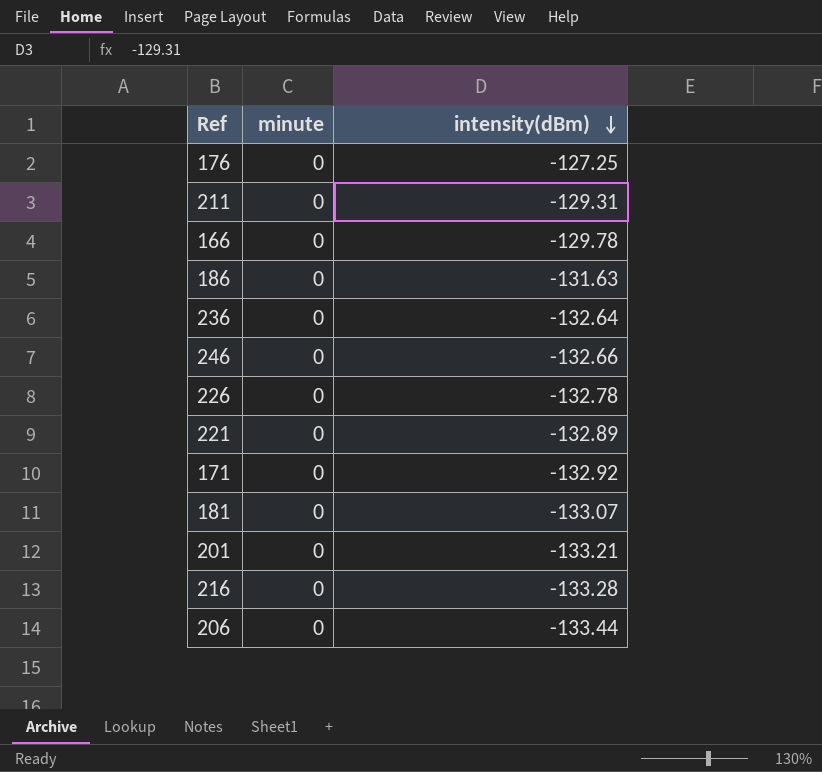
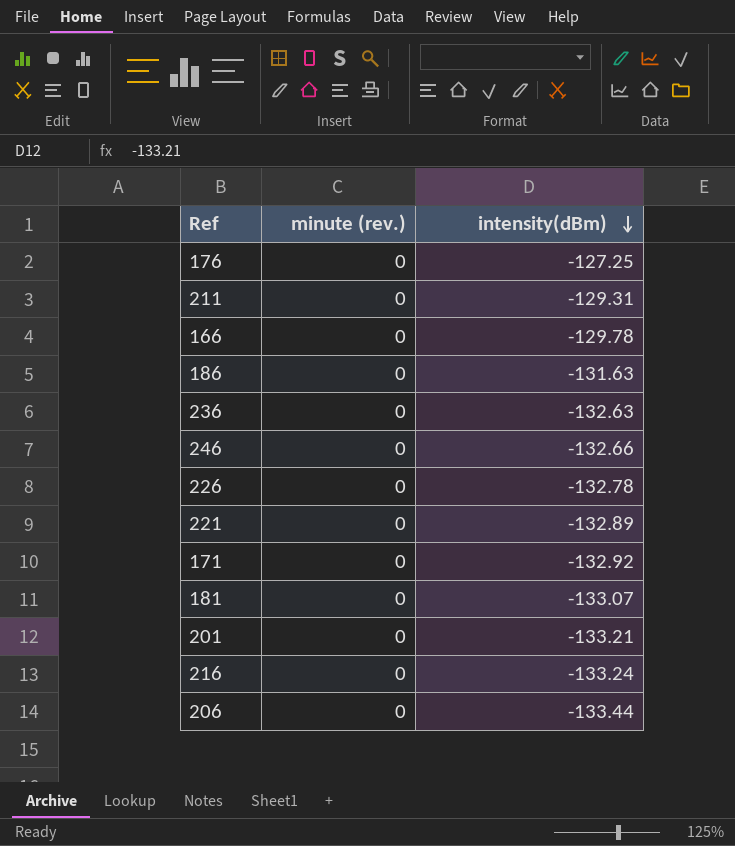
column name: minute -> minute (rev.)
236 | intensity(dBm): -132.64 -> -132.63
216 | intensity(dBm): -133.28 -> -133.24

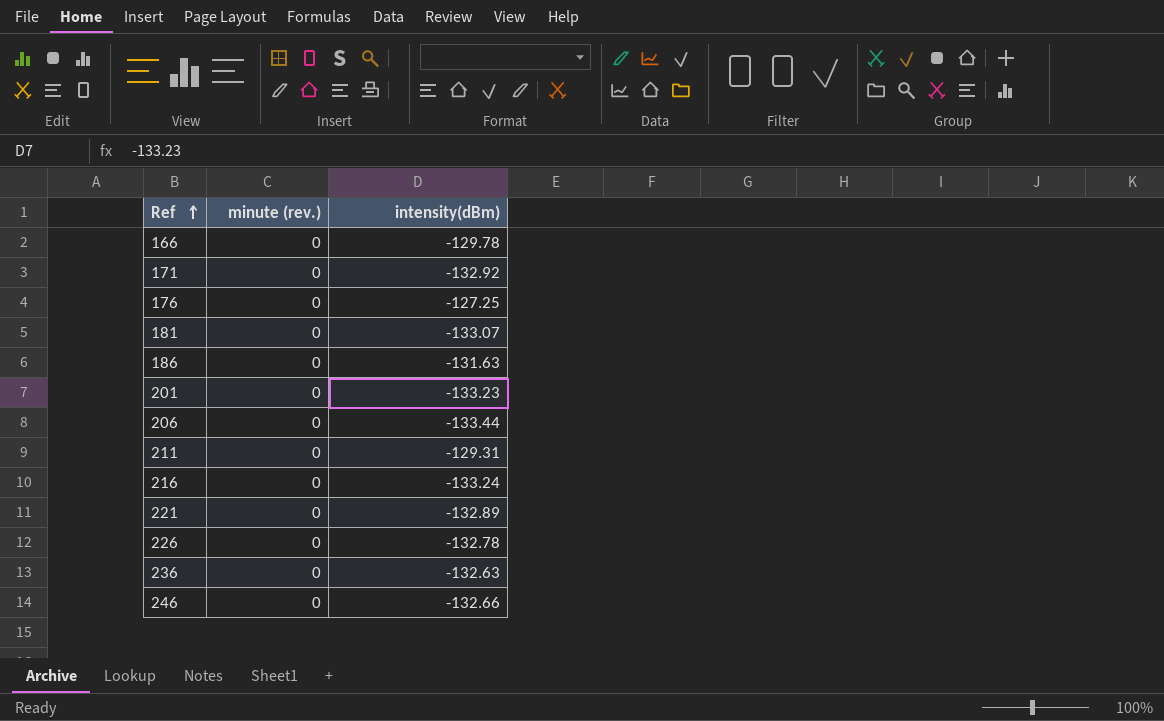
row order: intensity(dBm) descending -> Ref ascending
201 | intensity(dBm): -133.21 -> -133.23

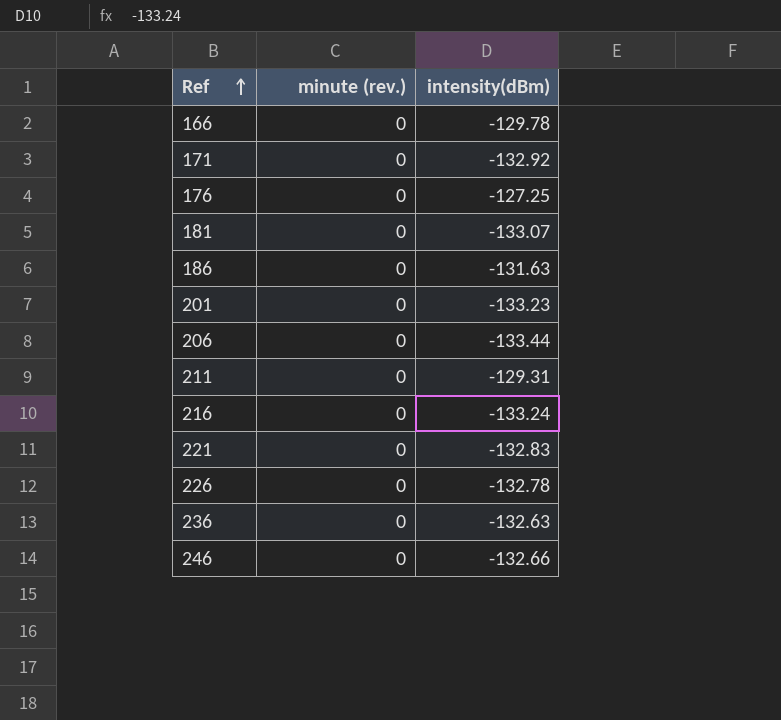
221 | intensity(dBm): -132.89 -> -132.83

